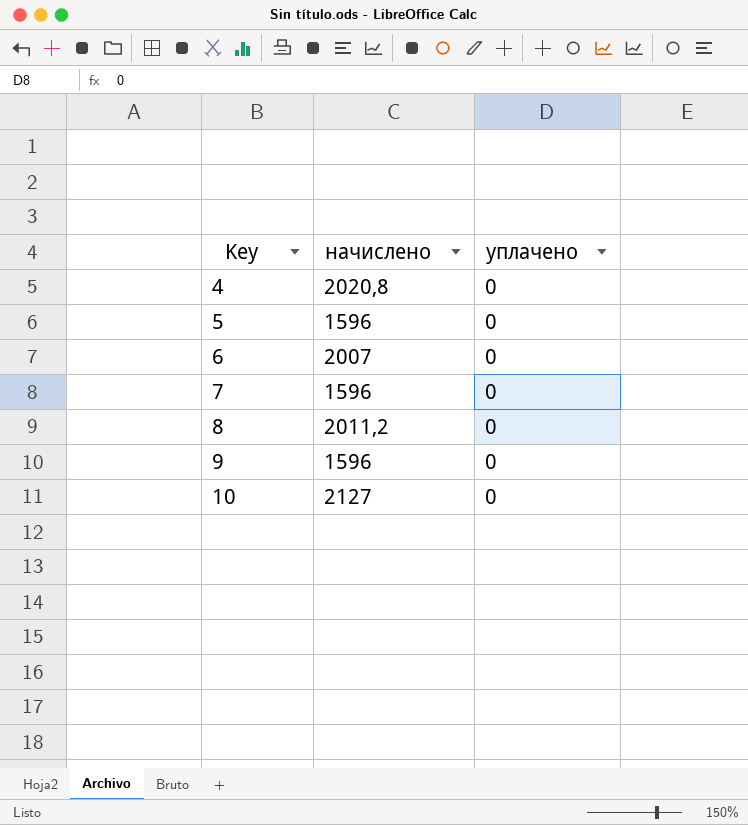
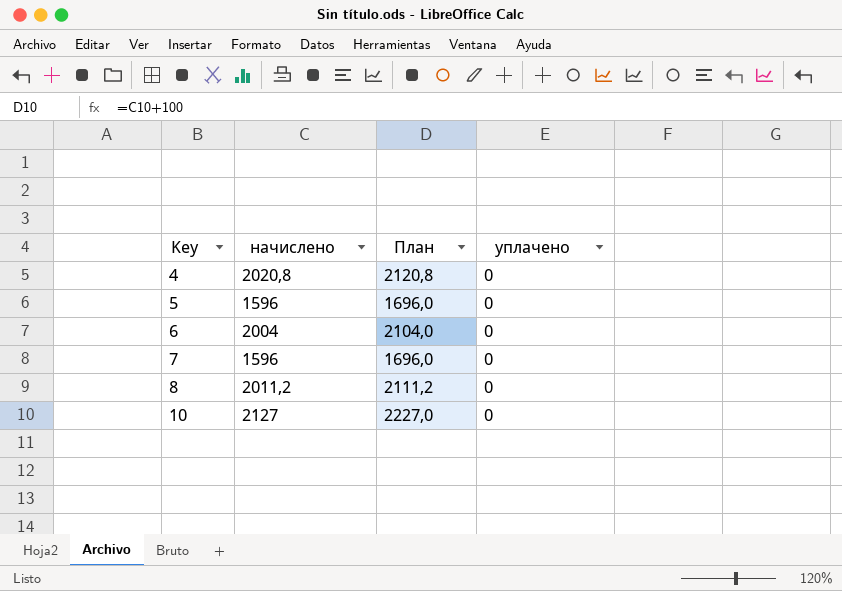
column План | formula: none -> [начислено] + 100
row 9: 1596 | 0 -> none
6 | начислено: 2007 -> 2004

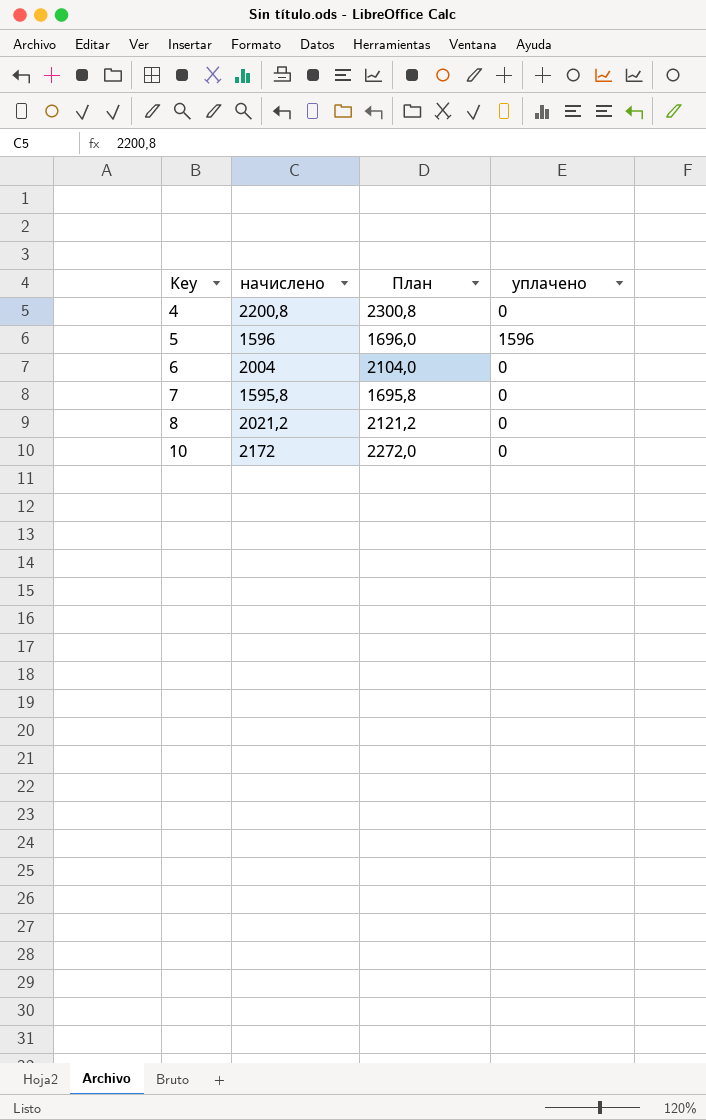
4 | начислено: 2020,8 -> 2200,8
4 | План: 2120,8 -> 2300,8
5 | уплачено: 0 -> 1596
7 | начислено: 1596 -> 1595,8
7 | План: 1696,0 -> 1695,8
8 | начислено: 2011,2 -> 2021,2
8 | План: 2111,2 -> 2121,2
10 | начислено: 2127 -> 2172
10 | План: 2227,0 -> 2272,0

